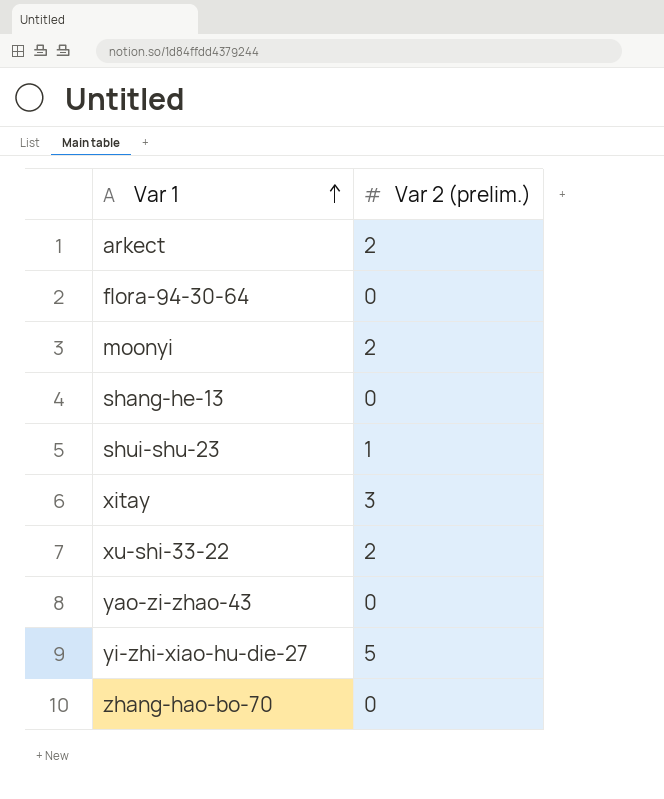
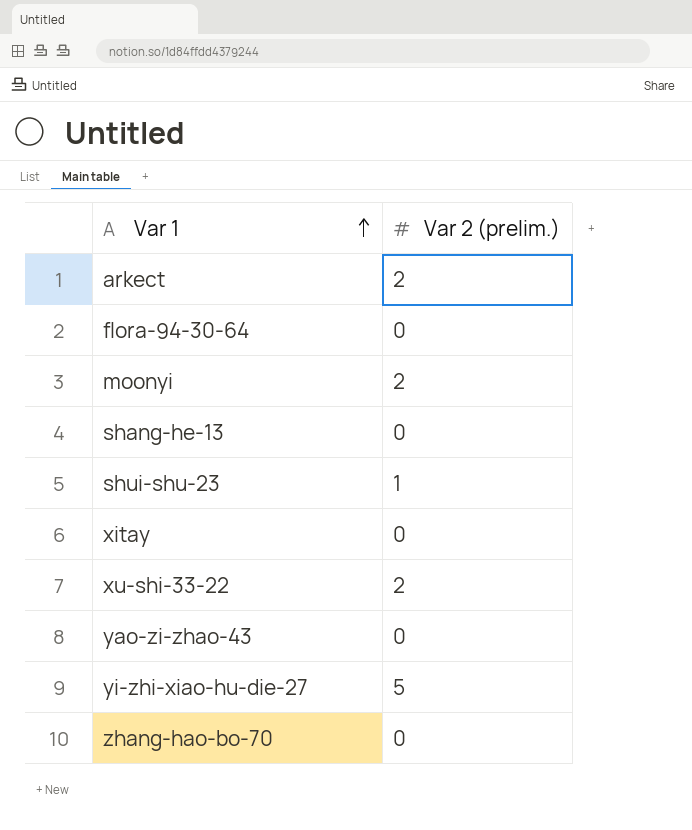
xitay | Var 2 (prelim.): 3 -> 0

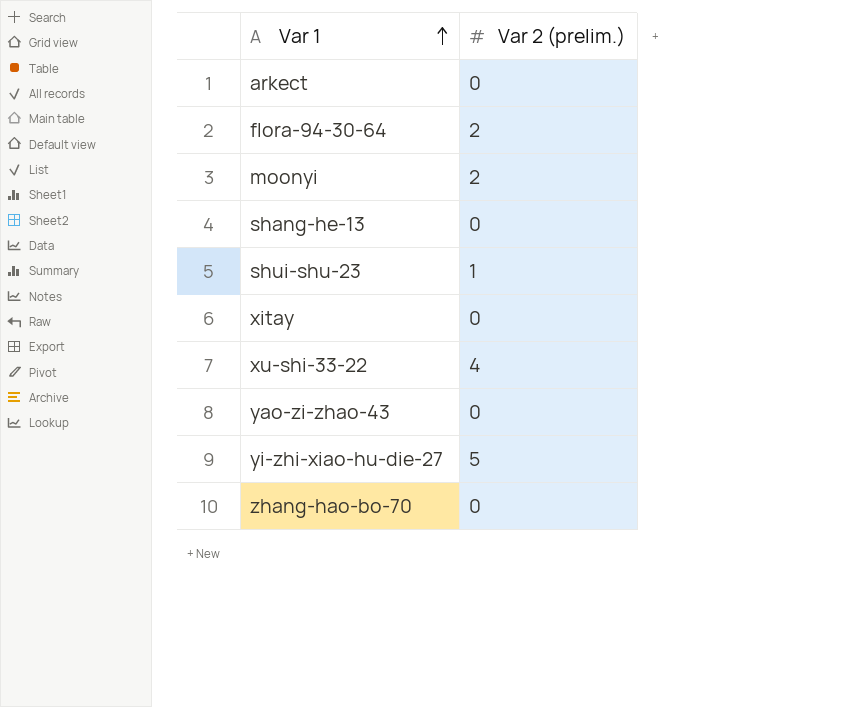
arkect | Var 2 (prelim.): 2 -> 0
flora-94-30-64 | Var 2 (prelim.): 0 -> 2
xu-shi-33-22 | Var 2 (prelim.): 2 -> 4

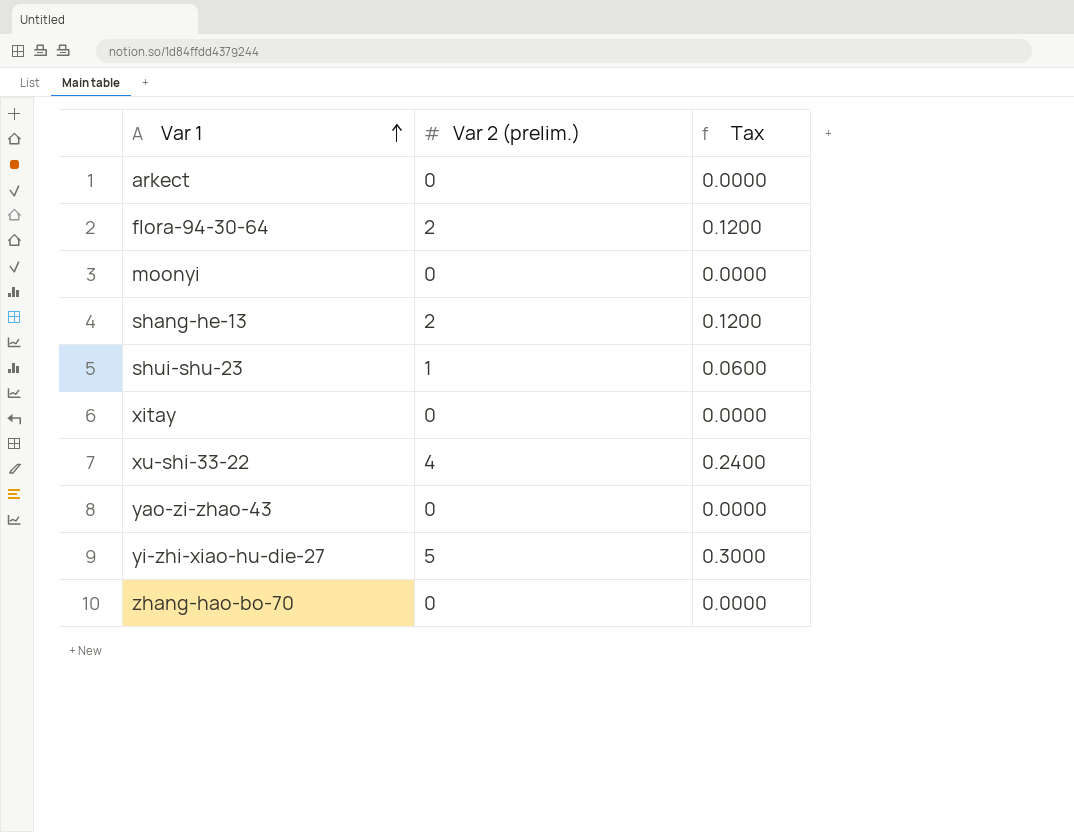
column Tax | formula: none -> [Var 2 (prelim.)] * 0.06
moonyi | Var 2 (prelim.): 2 -> 0
shang-he-13 | Var 2 (prelim.): 0 -> 2

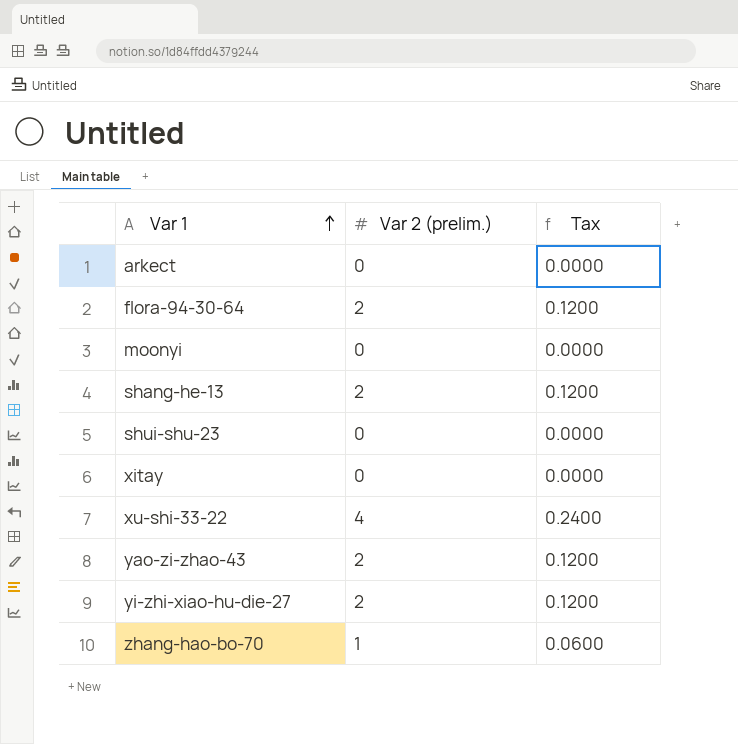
shui-shu-23 | Var 2 (prelim.): 1 -> 0
shui-shu-23 | Tax: 0.0600 -> 0.0000
yao-zi-zhao-43 | Var 2 (prelim.): 0 -> 2
yao-zi-zhao-43 | Tax: 0.0000 -> 0.1200
yi-zhi-xiao-hu-die-27 | Var 2 (prelim.): 5 -> 2
yi-zhi-xiao-hu-die-27 | Tax: 0.3000 -> 0.1200
zhang-hao-bo-70 | Var 2 (prelim.): 0 -> 1
zhang-hao-bo-70 | Tax: 0.0000 -> 0.0600

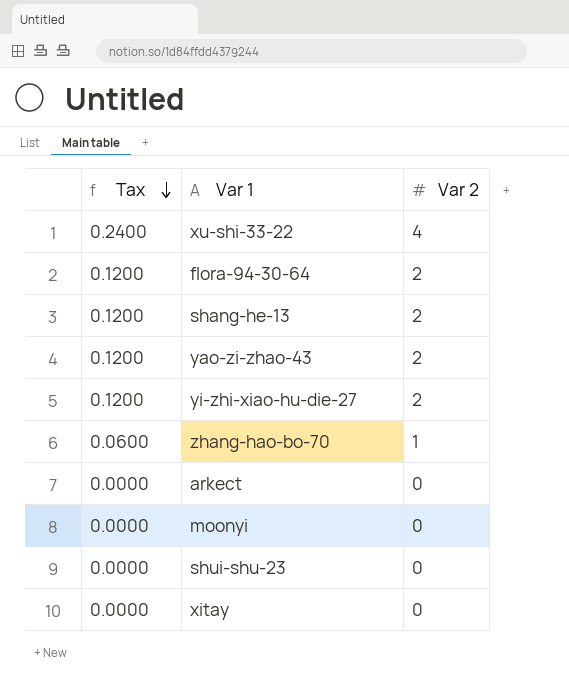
row order: Var 1 ascending -> Tax descending
column Tax | position: 3 -> 1
column name: Var 2 (prelim.) -> Var 2

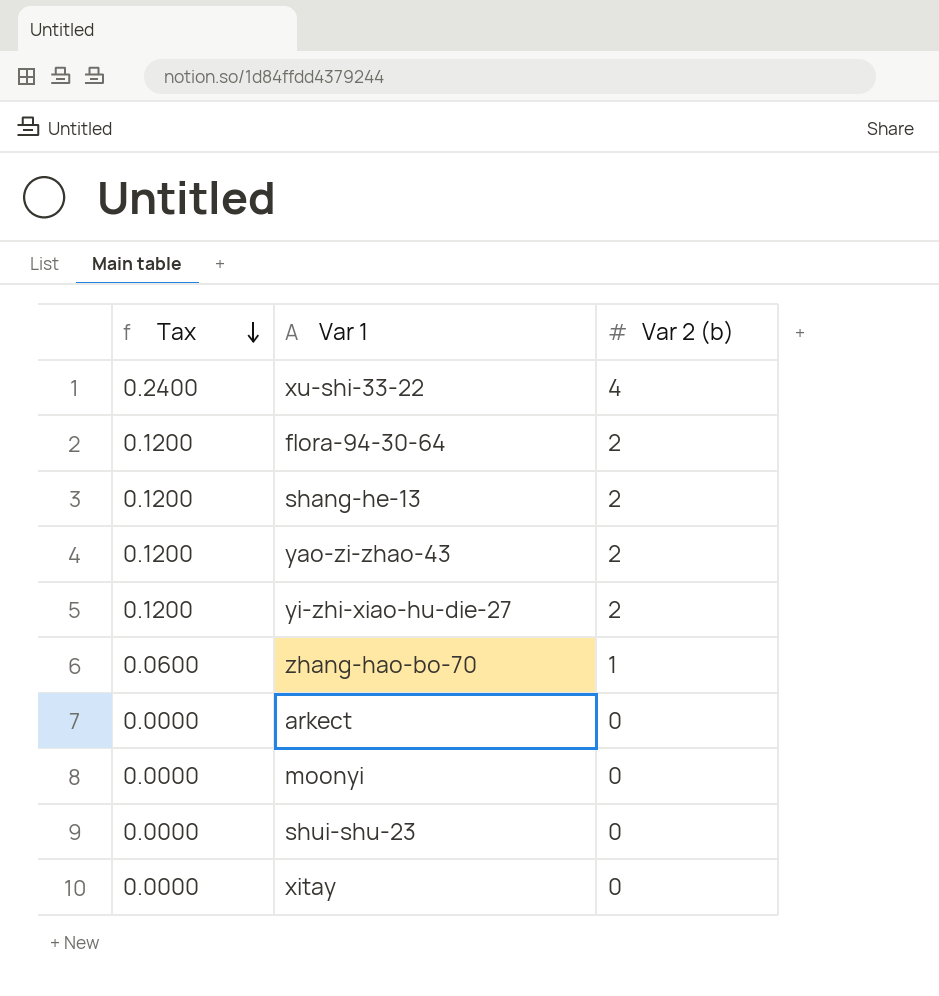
column name: Var 2 -> Var 2 (b)

